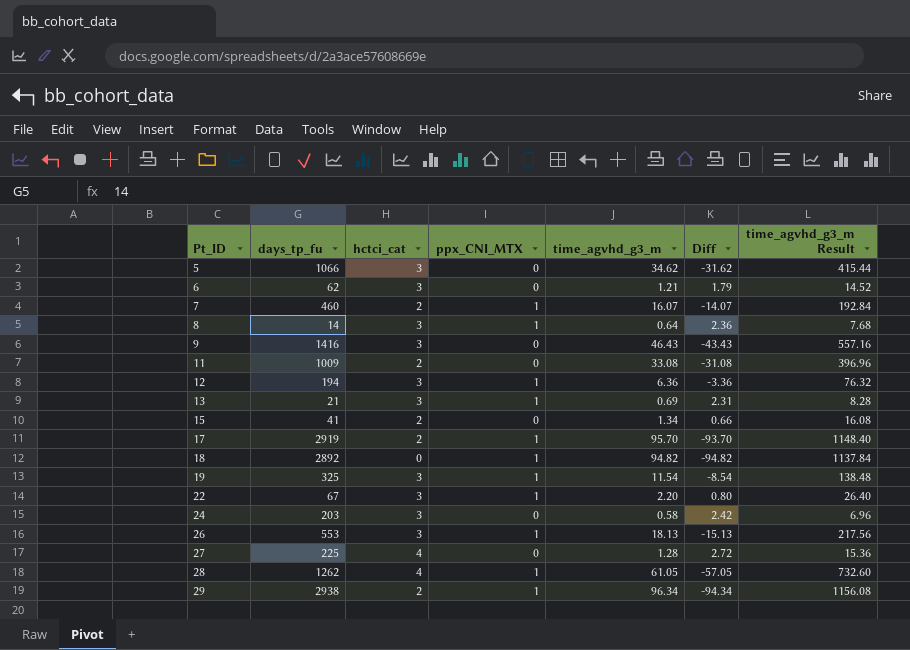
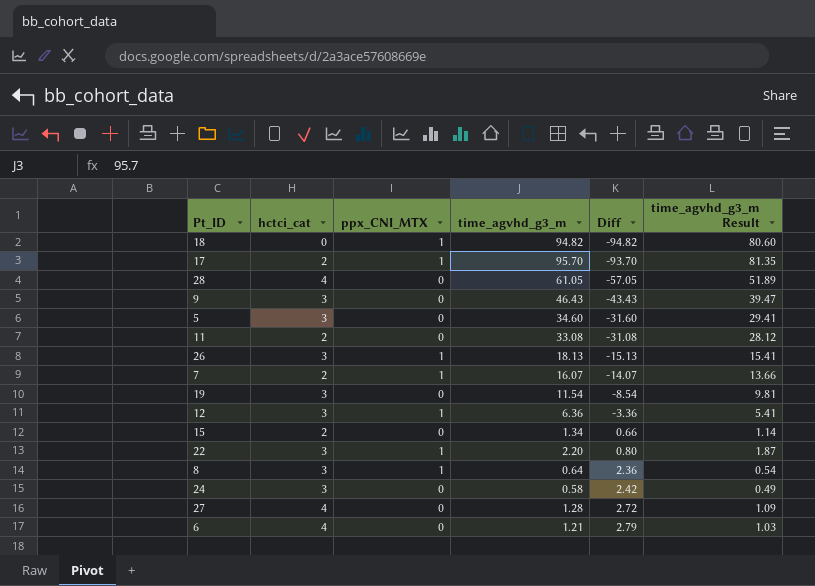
row order: Pt_ID ascending -> Diff ascending
column days_tp_fu | position: 2 -> none
column time_agvhd_g3_m Result | formula: [time_agvhd_g3_m] * 12 -> [time_agvhd_g3_m] * 0.85
row 13: 21 | 3 | 1 | 0.69 | 2.31 | 8.28 -> none
row 29: 2938 | 2 | 1 | 96.34 | -94.34 | 1156.08 -> none
28 | ppx_CNI_MTX: 1 -> 0
5 | time_agvhd_g3_m: 34.62 -> 34.60
5 | Diff: -31.62 -> -31.60
19 | ppx_CNI_MTX: 1 -> 0
6 | hctci_cat: 3 -> 4
6 | Diff: 1.79 -> 2.79

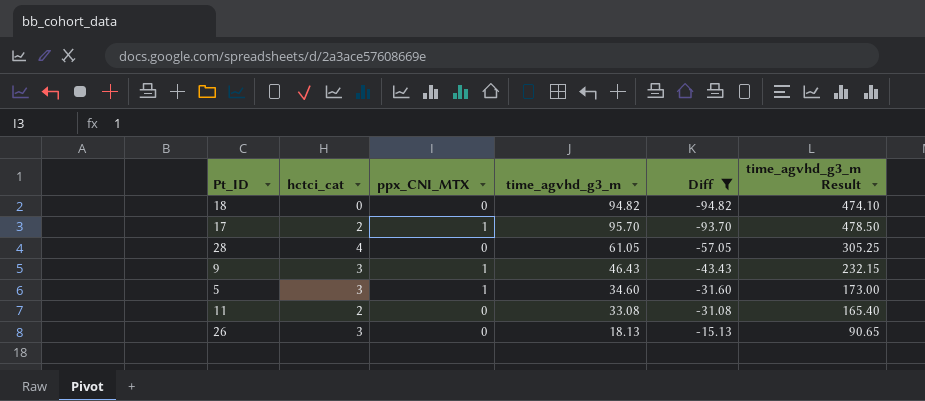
filter: none -> Diff <= -15.13
column time_agvhd_g3_m Result | formula: [time_agvhd_g3_m] * 0.85 -> [time_agvhd_g3_m] * 5
18 | ppx_CNI_MTX: 1 -> 0
9 | ppx_CNI_MTX: 0 -> 1
5 | ppx_CNI_MTX: 0 -> 1
26 | ppx_CNI_MTX: 1 -> 0

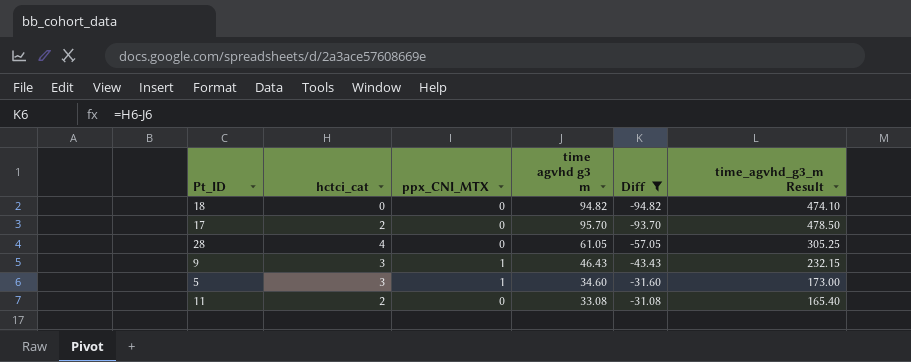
column name: time_agvhd_g3_m -> time agvhd g3 m
row 26: 3 | 0 | 18.13 | -15.13 | 90.65 -> none
17 | ppx_CNI_MTX: 1 -> 0

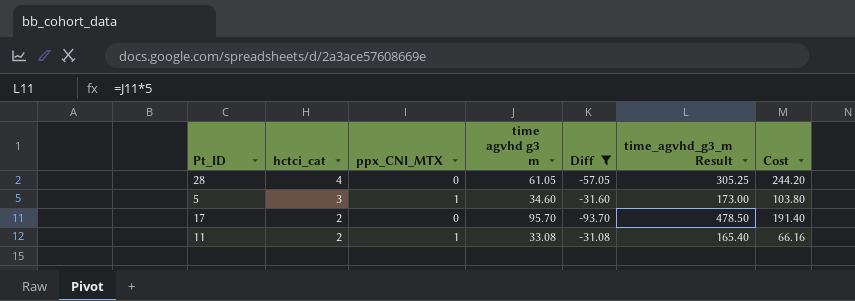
row order: Diff ascending -> hctci_cat descending
column Cost | formula: none -> [hctci_cat] * [time agvhd g3 m]
row 18: 0 | 0 | 94.82 | -94.82 | 474.10 -> none
row 9: 3 | 1 | 46.43 | -43.43 | 232.15 -> none
11 | ppx_CNI_MTX: 0 -> 1

